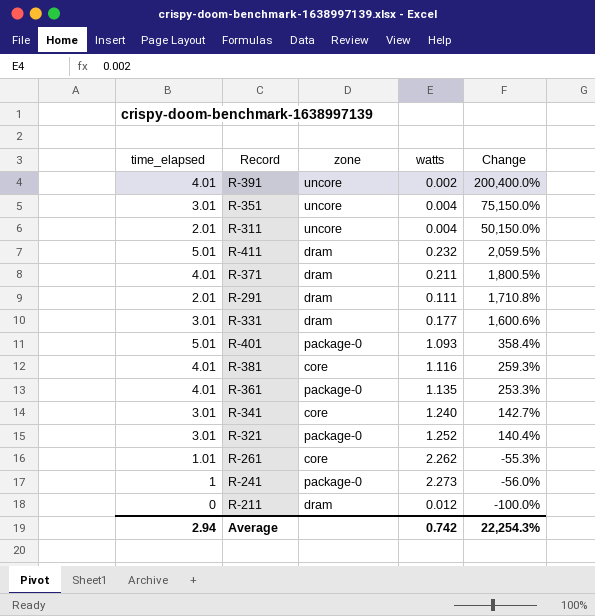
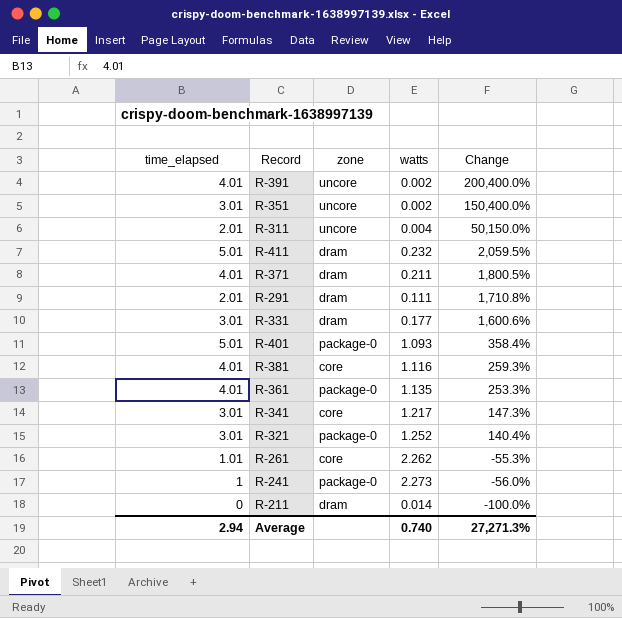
R-351 | watts: 0.004 -> 0.002
R-351 | Change: 75,150.0% -> 150,400.0%
R-341 | watts: 1.240 -> 1.217
R-341 | Change: 142.7% -> 147.3%
R-211 | watts: 0.012 -> 0.014
Average | watts: 0.742 -> 0.740
Average | Change: 22,254.3% -> 27,271.3%

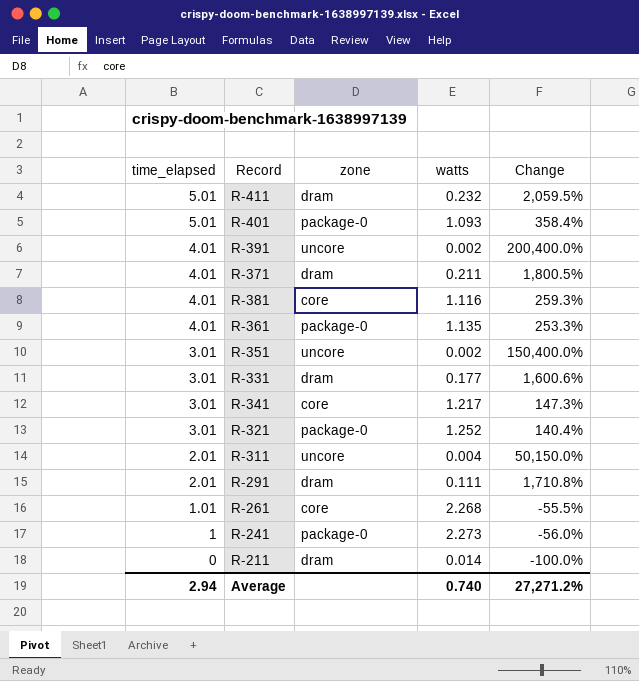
row order: Change descending -> time_elapsed descending
R-261 | watts: 2.262 -> 2.268
R-261 | Change: -55.3% -> -55.5%
Average | Change: 27,271.3% -> 27,271.2%

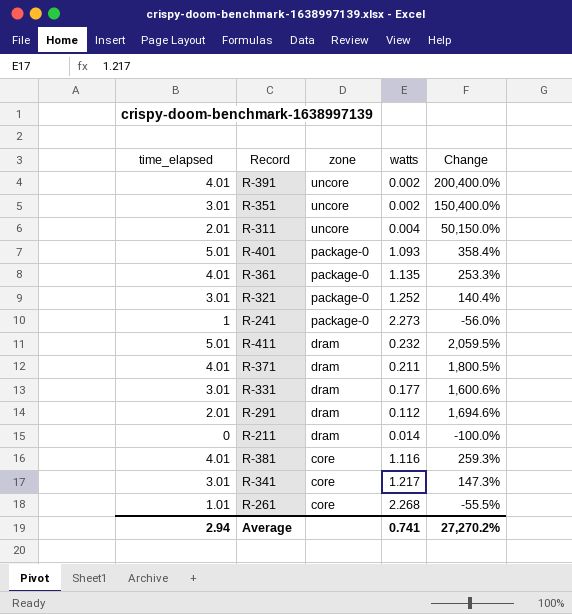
row order: time_elapsed descending -> zone descending
R-291 | watts: 0.111 -> 0.112
R-291 | Change: 1,710.8% -> 1,694.6%
Average | watts: 0.740 -> 0.741
Average | Change: 27,271.2% -> 27,270.2%

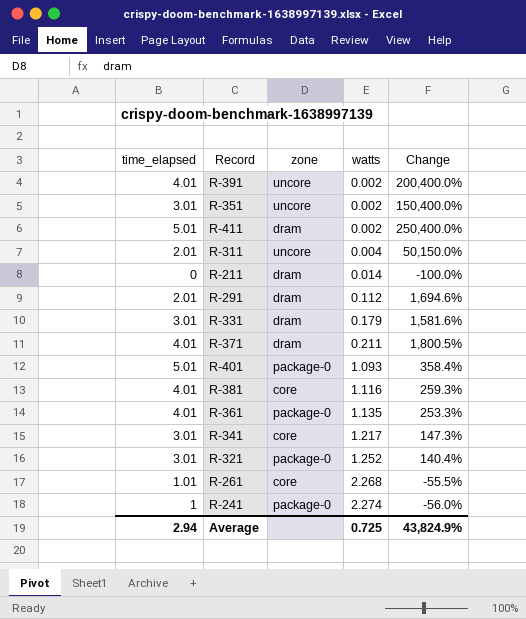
row order: zone descending -> watts ascending
R-411 | watts: 0.232 -> 0.002
R-411 | Change: 2,059.5% -> 250,400.0%
R-331 | watts: 0.177 -> 0.179
R-331 | Change: 1,600.6% -> 1,581.6%
R-241 | watts: 2.273 -> 2.274
Average | watts: 0.741 -> 0.725
Average | Change: 27,270.2% -> 43,824.9%

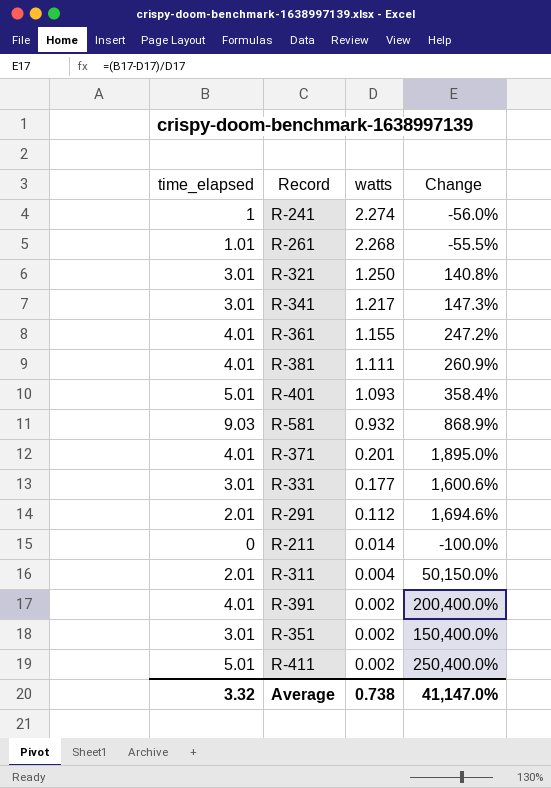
row order: watts ascending -> watts descending
column zone | position: 3 -> none
R-321 | watts: 1.252 -> 1.250
R-321 | Change: 140.4% -> 140.8%
R-361 | watts: 1.135 -> 1.155
R-361 | Change: 253.3% -> 247.2%
R-381 | watts: 1.116 -> 1.111
R-381 | Change: 259.3% -> 260.9%
row R-581: none -> 9.03 | 0.932 | 868.9%
R-371 | watts: 0.211 -> 0.201
R-371 | Change: 1,800.5% -> 1,895.0%
R-331 | watts: 0.179 -> 0.177
R-331 | Change: 1,581.6% -> 1,600.6%
Average | time_elapsed: 2.94 -> 3.32
Average | watts: 0.725 -> 0.738
Average | Change: 43,824.9% -> 41,147.0%

